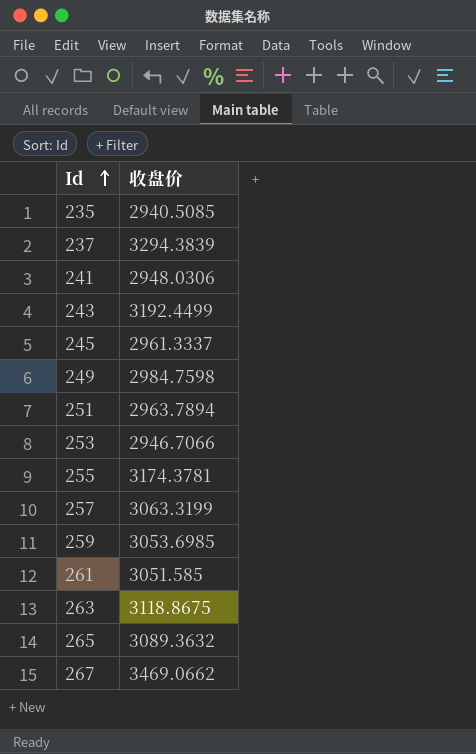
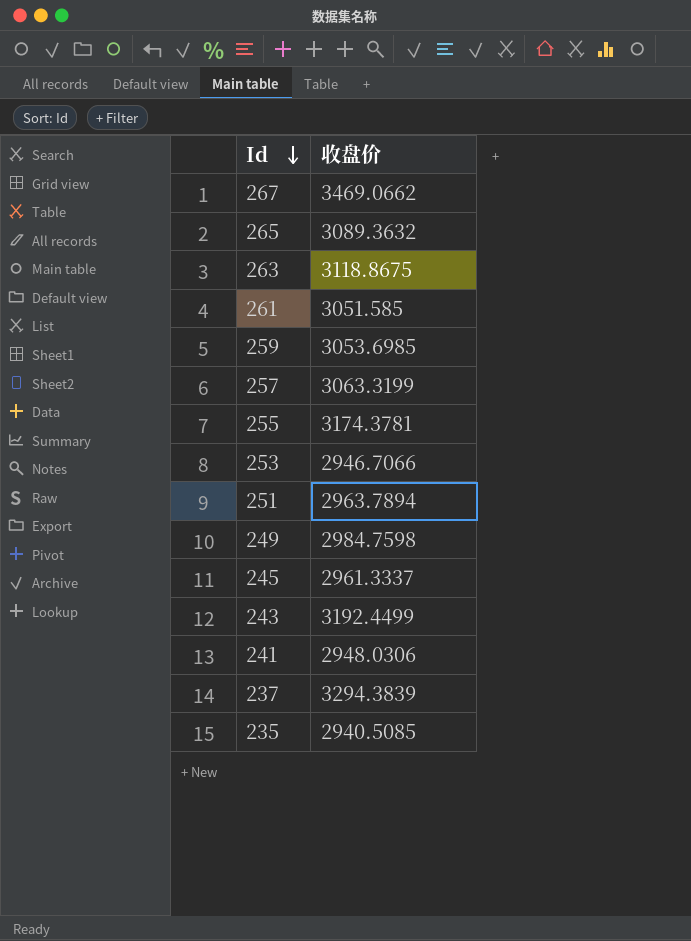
row order: Id ascending -> Id descending

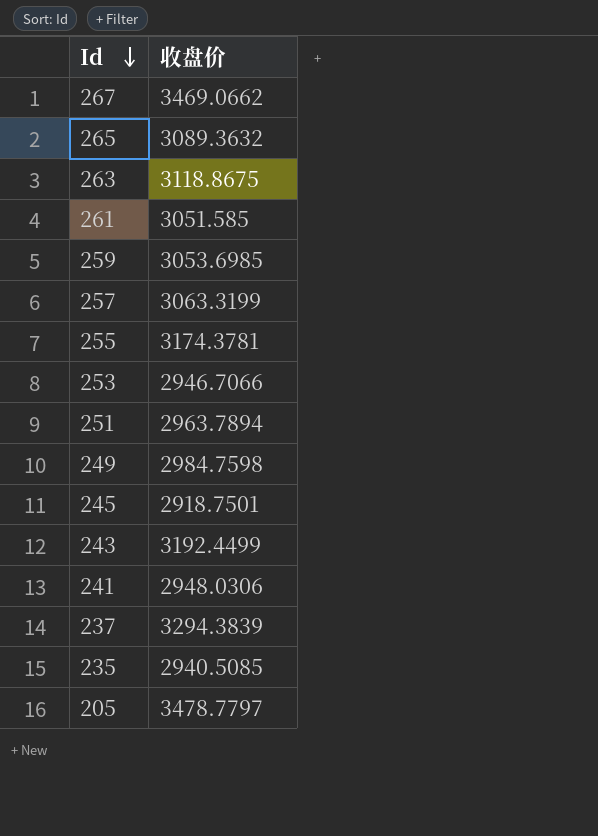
245 | 收盘价: 2961.3337 -> 2918.7501
row 205: none -> 3478.7797

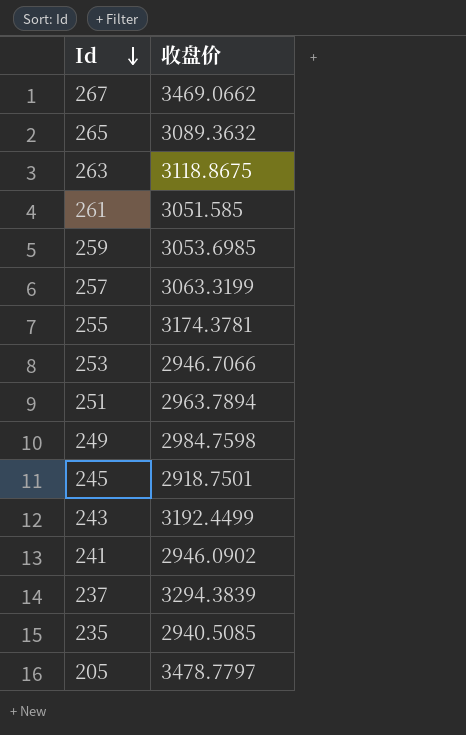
241 | 收盘价: 2948.0306 -> 2946.0902

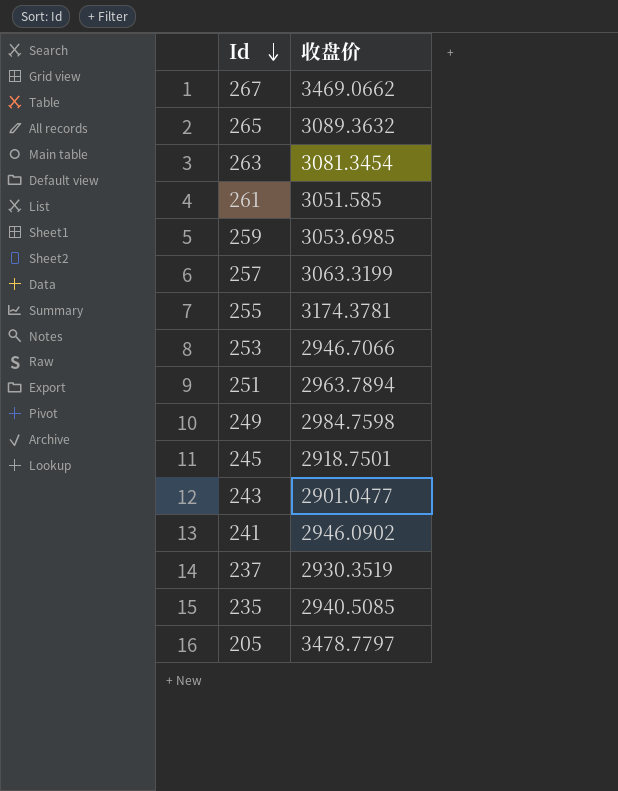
263 | 收盘价: 3118.8675 -> 3081.3454
243 | 收盘价: 3192.4499 -> 2901.0477
237 | 收盘价: 3294.3839 -> 2930.3519

